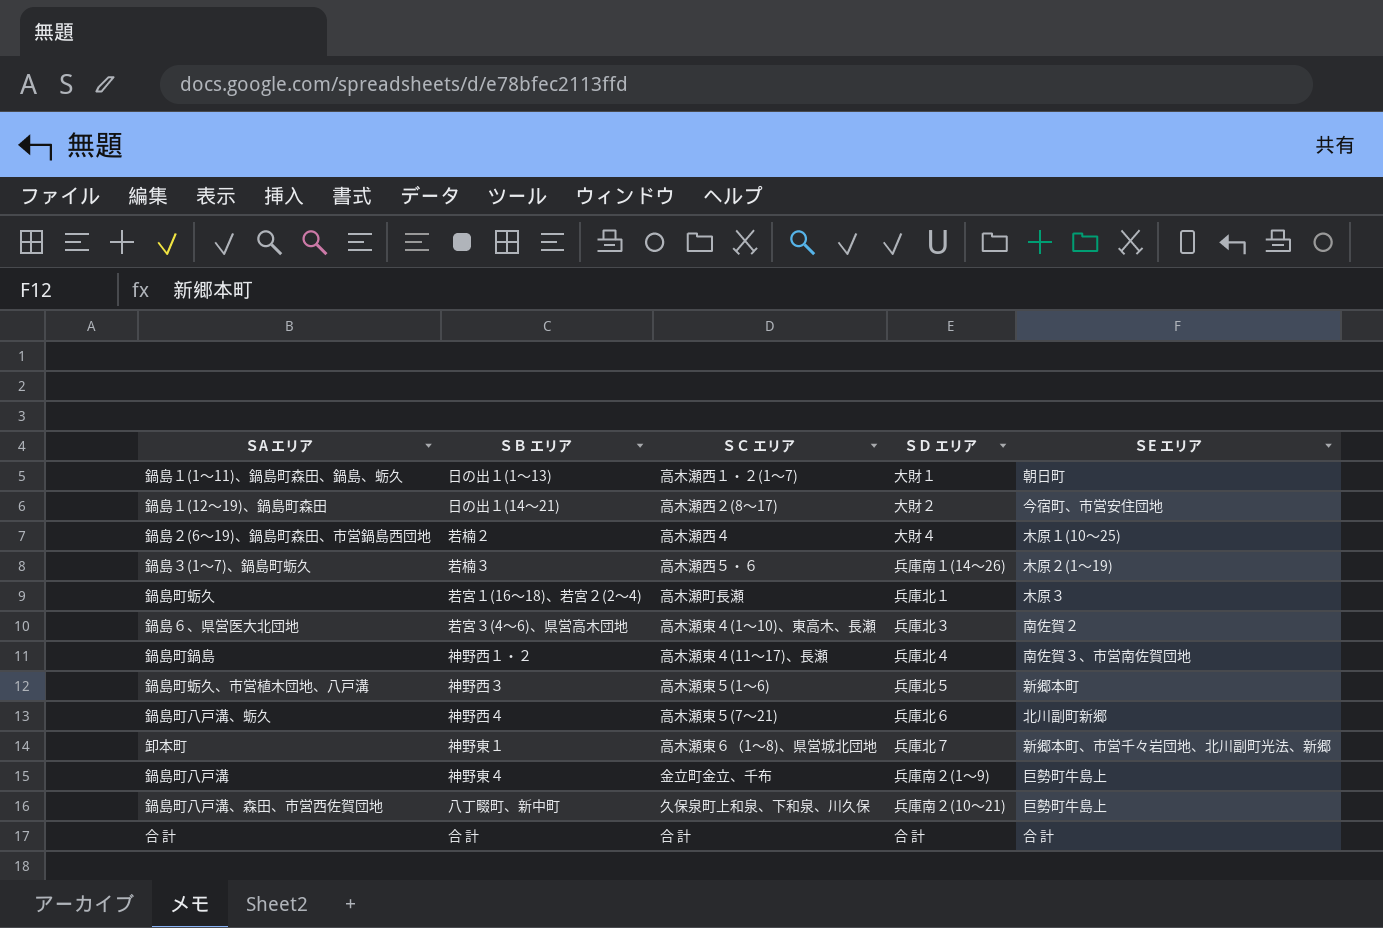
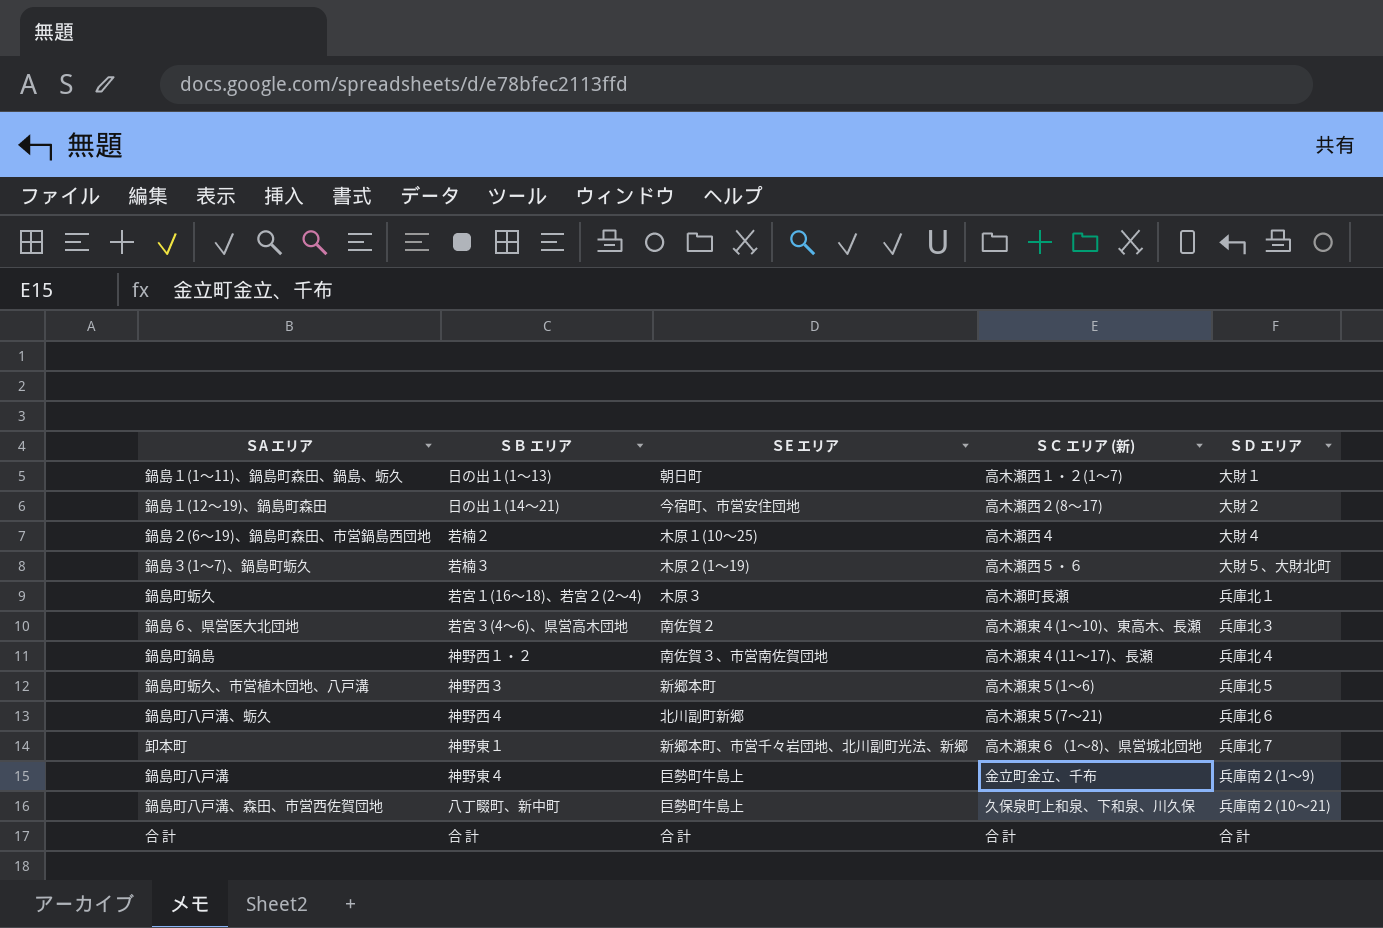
column ＳE エリア | position: 5 -> 3
column name: ＳＣ エリア -> ＳＣ エリア (新)
鍋島３(1～7)、鍋島町蛎久 | ＳＤ エリア: 兵庫南１(14～26) -> 大財５、大財北町

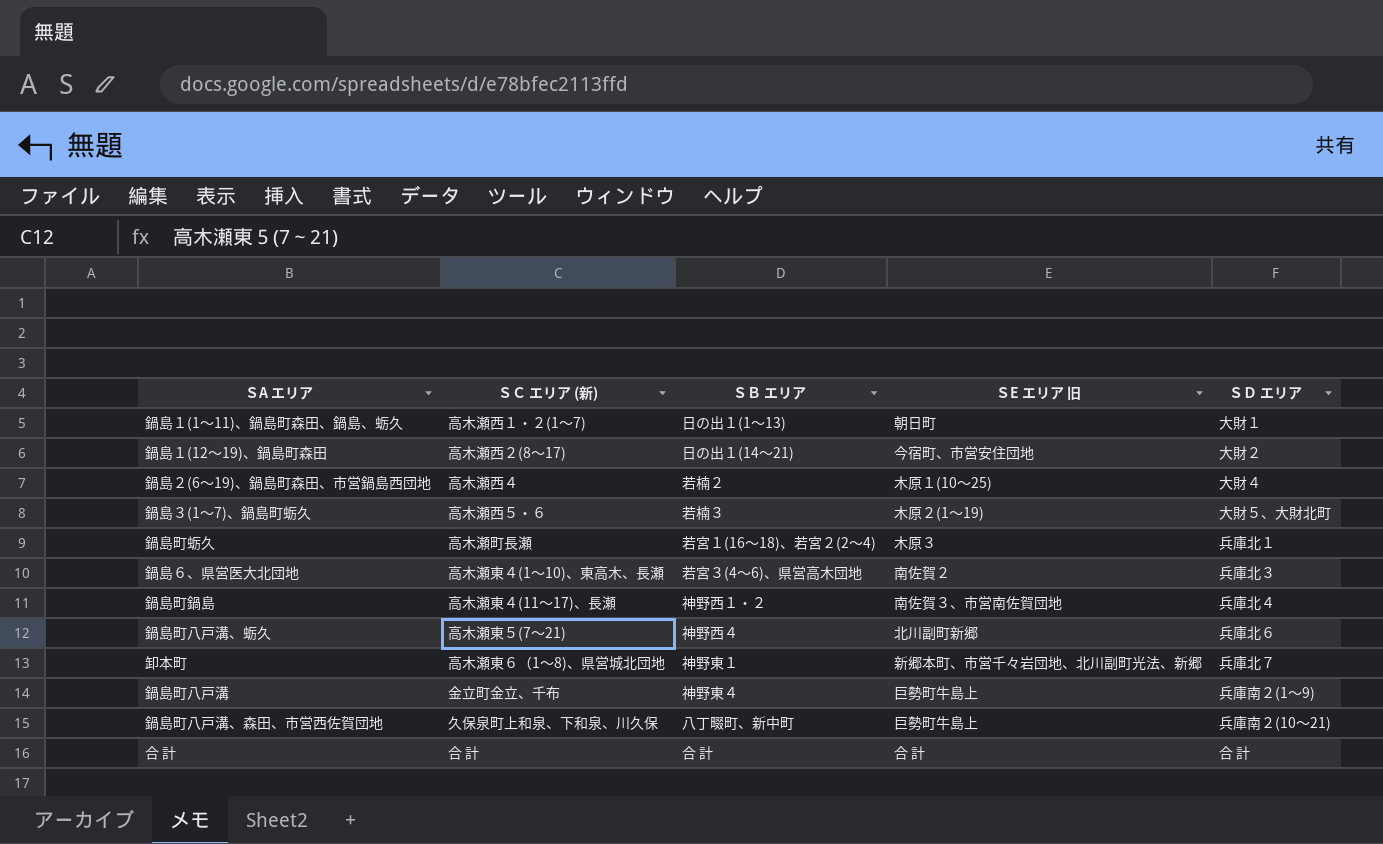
column ＳＣ エリア (新) | position: 4 -> 2
column name: ＳE エリア -> ＳE エリア 旧
row 鍋島町蛎久、市営植木団地、八戸溝: 神野西３ | 新郷本町 | 高木瀬東５(1～6) | 兵庫北５ -> none

